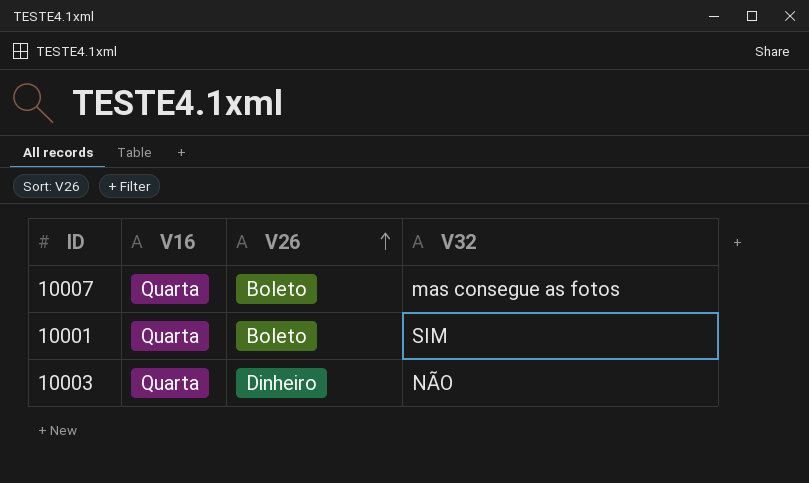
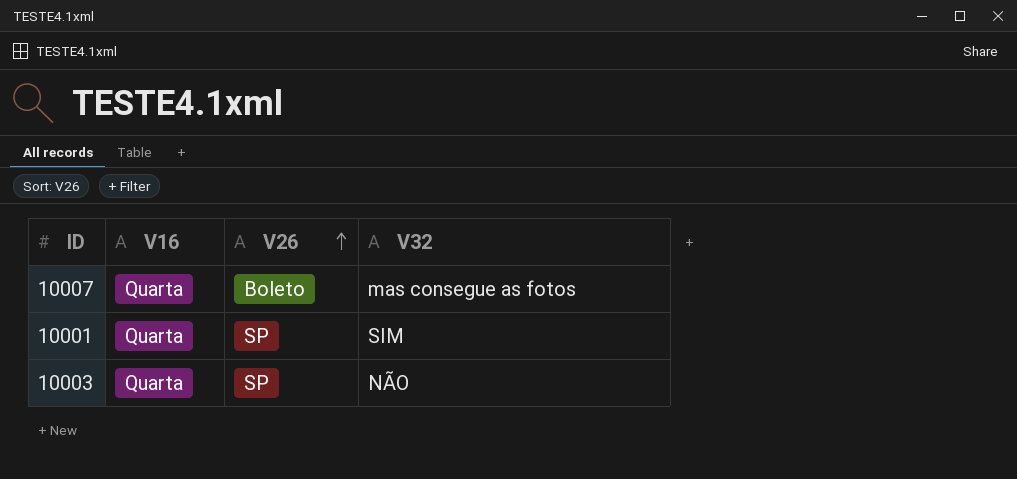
10001 | V26: Boleto -> SP
10003 | V26: Dinheiro -> SP

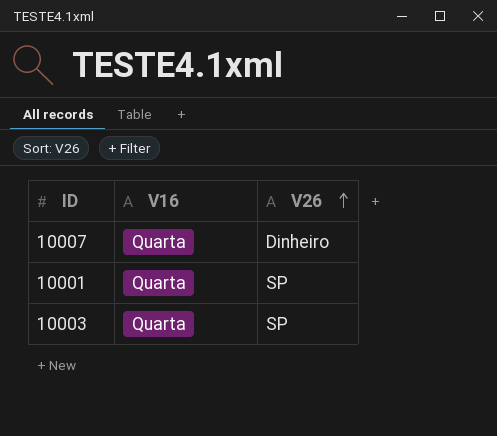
column V32 | position: 4 -> none
10007 | V26: Boleto -> Dinheiro

